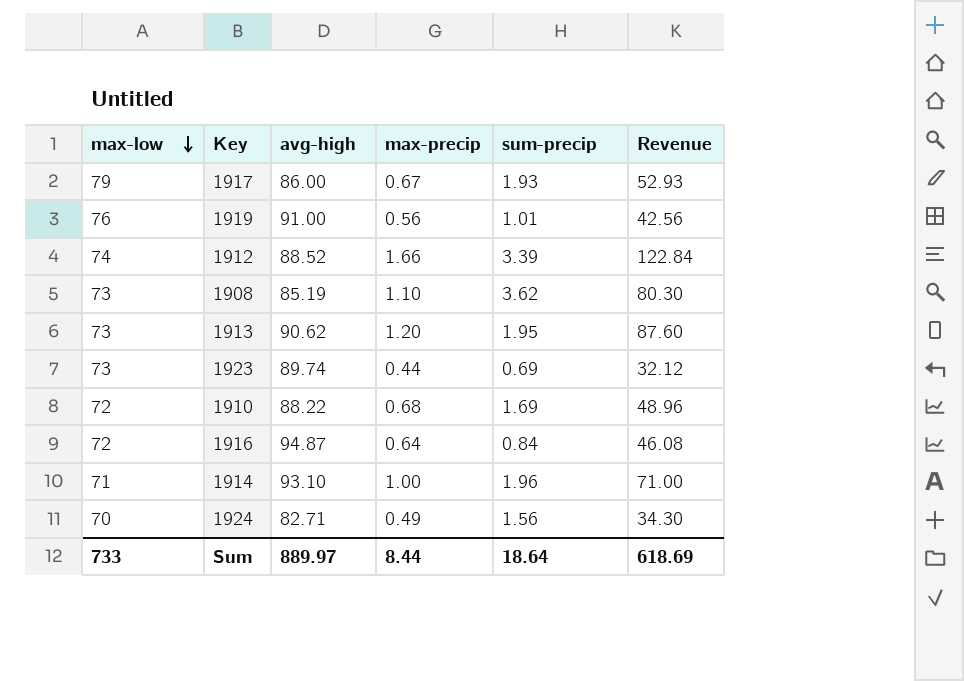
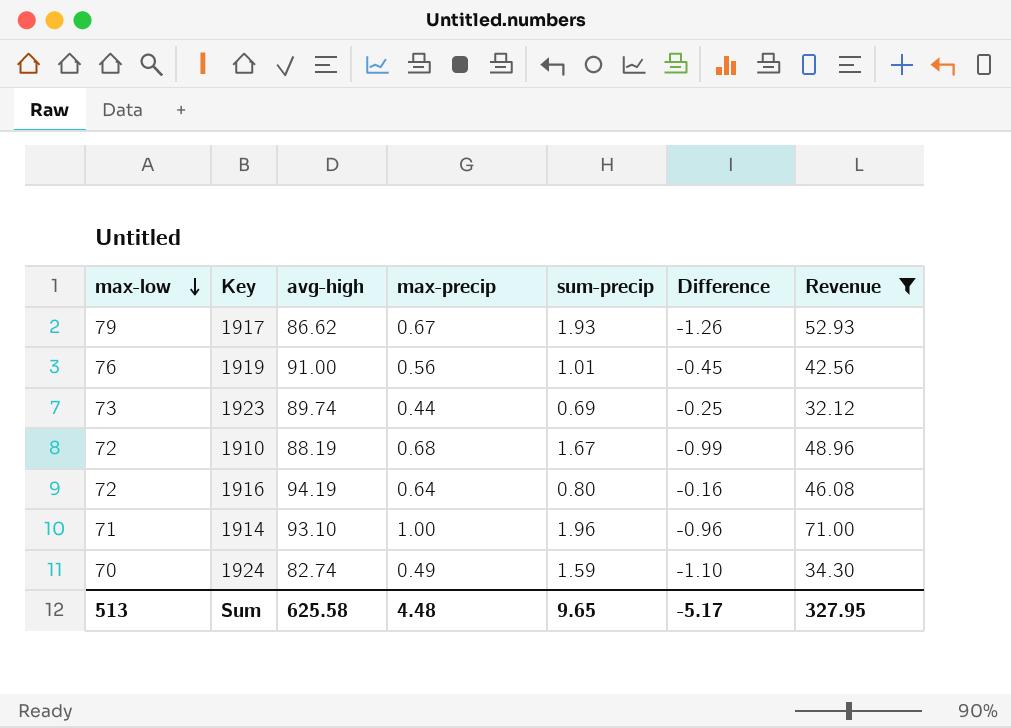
filter: none -> Revenue <= 71.00
column Difference | formula: none -> [max-precip] - [sum-precip]
1917 | avg-high: 86.00 -> 86.62
1910 | avg-high: 88.22 -> 88.19
1910 | sum-precip: 1.69 -> 1.67
1916 | avg-high: 94.87 -> 94.19
1916 | sum-precip: 0.84 -> 0.80
1924 | avg-high: 82.71 -> 82.74
1924 | sum-precip: 1.56 -> 1.59
Sum | max-low: 733 -> 513
Sum | avg-high: 889.97 -> 625.58
Sum | max-precip: 8.44 -> 4.48
Sum | sum-precip: 18.64 -> 9.65
Sum | Revenue: 618.69 -> 327.95

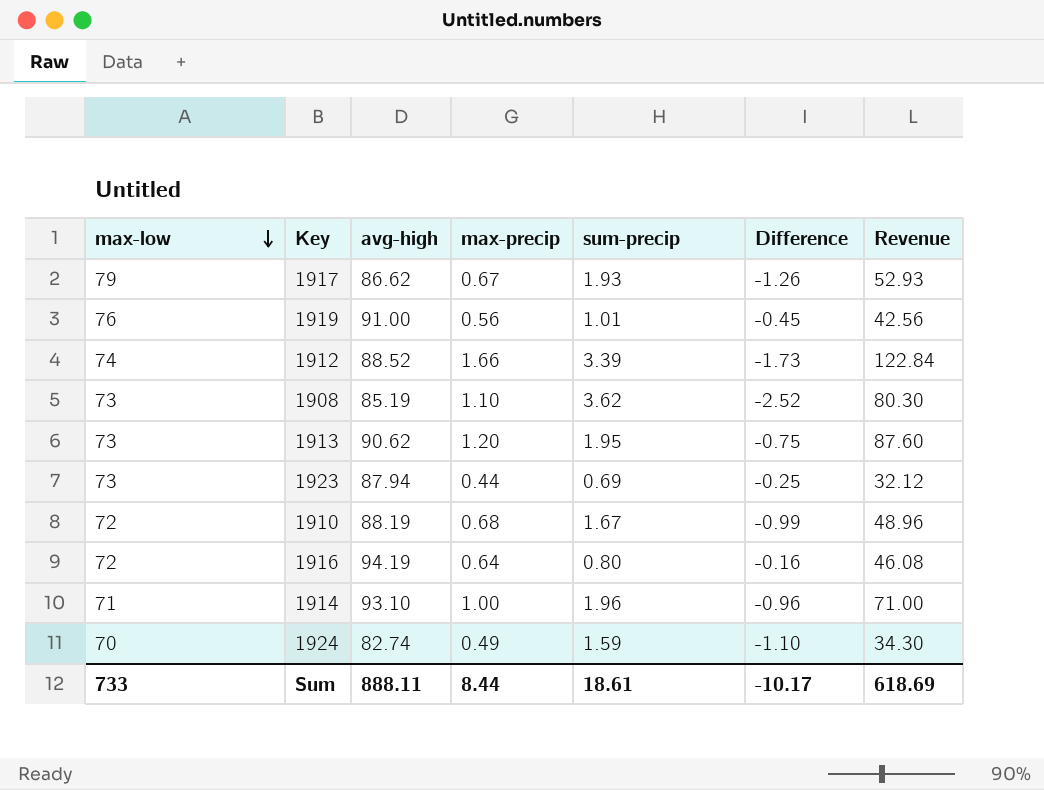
filter: Revenue <= 71.00 -> none
1923 | avg-high: 89.74 -> 87.94
Sum | max-low: 513 -> 733
Sum | avg-high: 625.58 -> 888.11
Sum | max-precip: 4.48 -> 8.44
Sum | sum-precip: 9.65 -> 18.61
Sum | Difference: -5.17 -> -10.17
Sum | Revenue: 327.95 -> 618.69

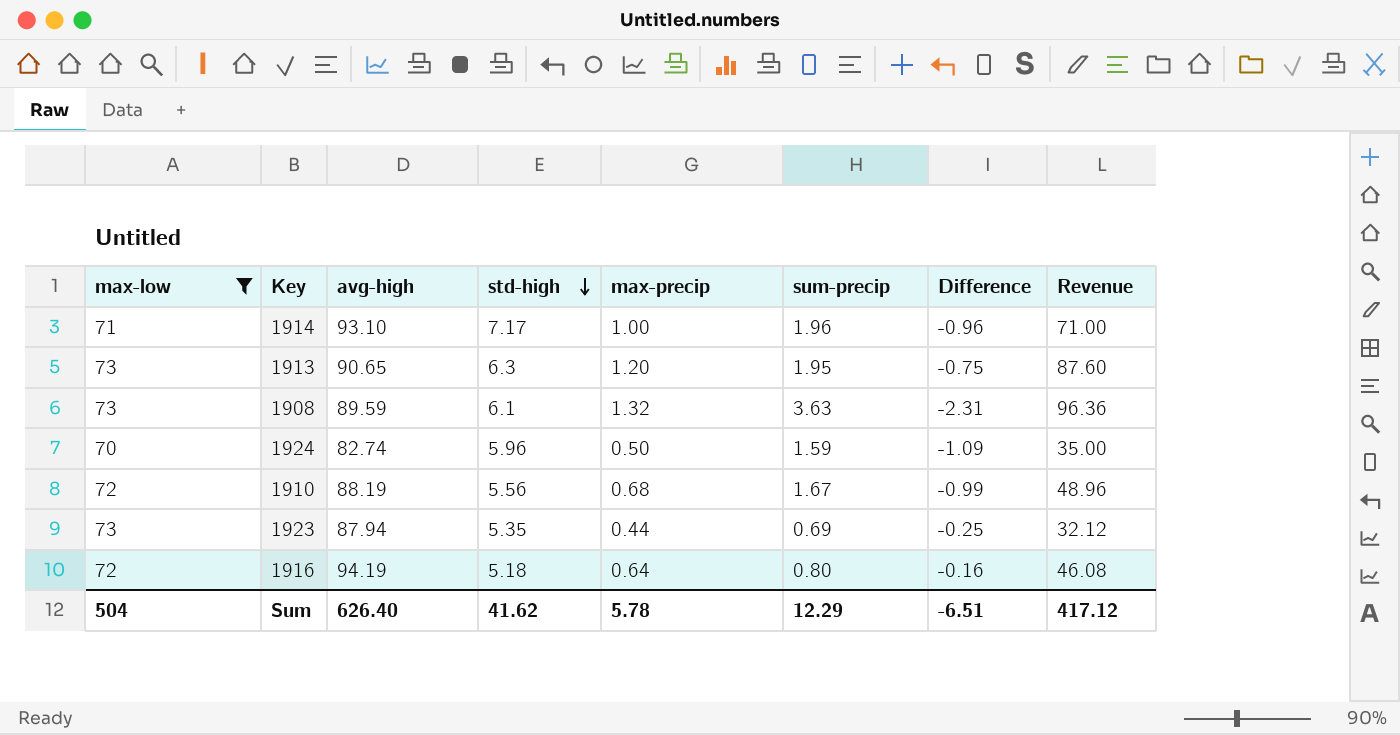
filter: none -> max-low <= 73
row order: max-low descending -> std-high descending
column std-high | position: none -> 4
1913 | avg-high: 90.62 -> 90.65
1908 | avg-high: 85.19 -> 89.59
1908 | max-precip: 1.10 -> 1.32
1908 | sum-precip: 3.62 -> 3.63
1908 | Difference: -2.52 -> -2.31
1908 | Revenue: 80.30 -> 96.36
1924 | max-precip: 0.49 -> 0.50
1924 | Difference: -1.10 -> -1.09
1924 | Revenue: 34.30 -> 35.00
Sum | max-low: 733 -> 504
Sum | avg-high: 888.11 -> 626.40
Sum | max-precip: 8.44 -> 5.78
Sum | sum-precip: 18.61 -> 12.29
Sum | Difference: -10.17 -> -6.51
Sum | Revenue: 618.69 -> 417.12

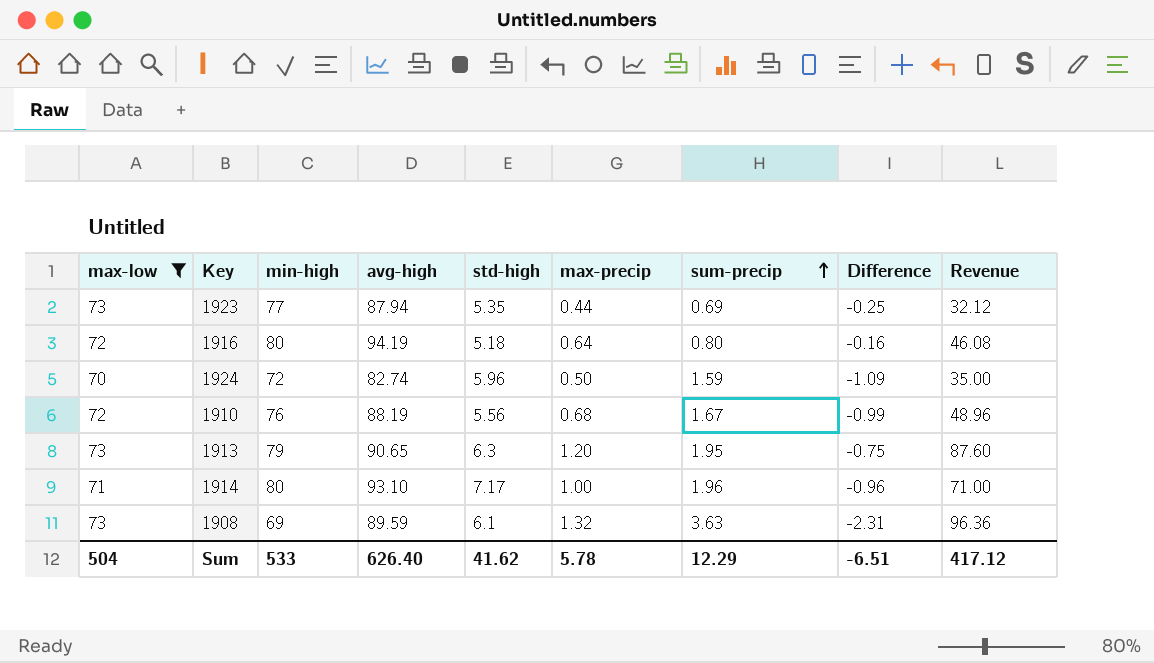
row order: std-high descending -> sum-precip ascending
column min-high | position: none -> 3

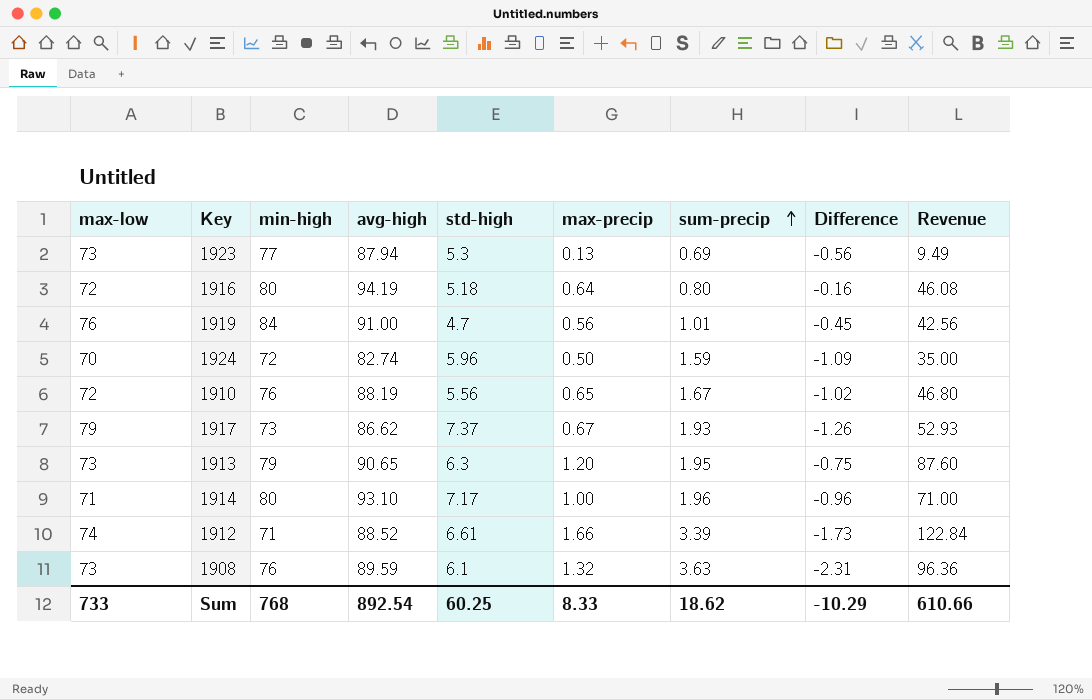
filter: max-low <= 73 -> none
1923 | std-high: 5.35 -> 5.3
1923 | max-precip: 0.44 -> 0.13
1923 | Difference: -0.25 -> -0.56
1923 | Revenue: 32.12 -> 9.49
1910 | max-precip: 0.68 -> 0.65
1910 | Difference: -0.99 -> -1.02
1910 | Revenue: 48.96 -> 46.80
1908 | min-high: 69 -> 76
Sum | max-low: 504 -> 733
Sum | min-high: 533 -> 768
Sum | avg-high: 626.40 -> 892.54
Sum | std-high: 41.62 -> 60.25
Sum | max-precip: 5.78 -> 8.33
Sum | sum-precip: 12.29 -> 18.62
Sum | Difference: -6.51 -> -10.29
Sum | Revenue: 417.12 -> 610.66

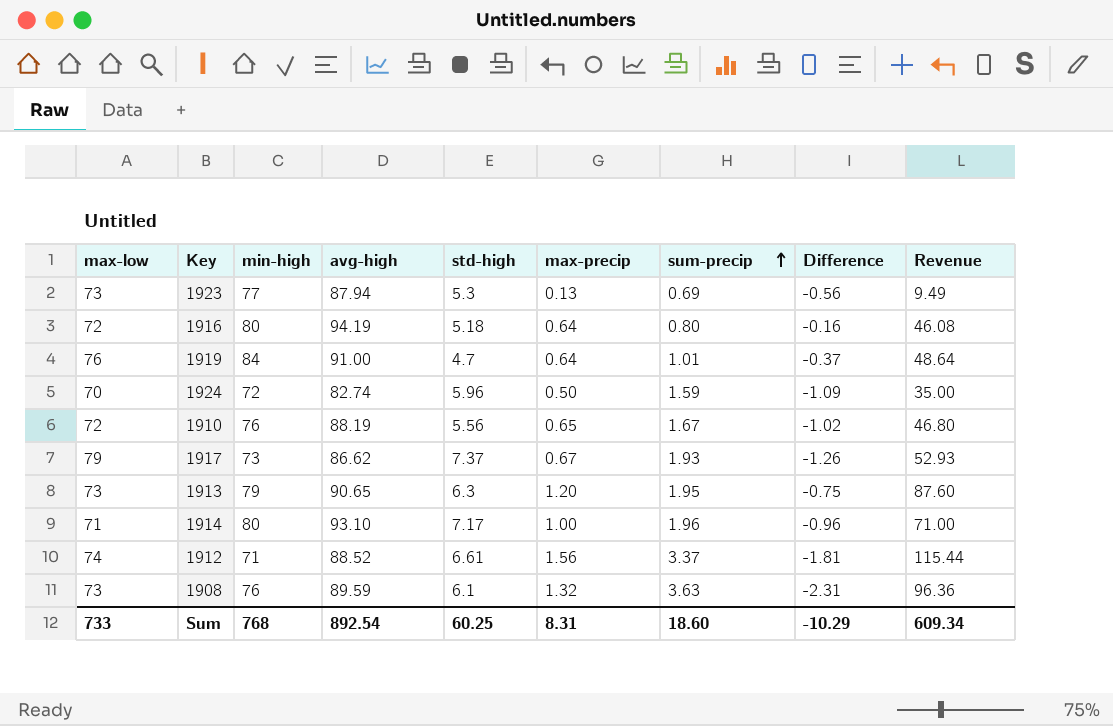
1919 | max-precip: 0.56 -> 0.64
1919 | Difference: -0.45 -> -0.37
1919 | Revenue: 42.56 -> 48.64
1912 | max-precip: 1.66 -> 1.56
1912 | sum-precip: 3.39 -> 3.37
1912 | Difference: -1.73 -> -1.81
1912 | Revenue: 122.84 -> 115.44
Sum | max-precip: 8.33 -> 8.31
Sum | sum-precip: 18.62 -> 18.60
Sum | Revenue: 610.66 -> 609.34

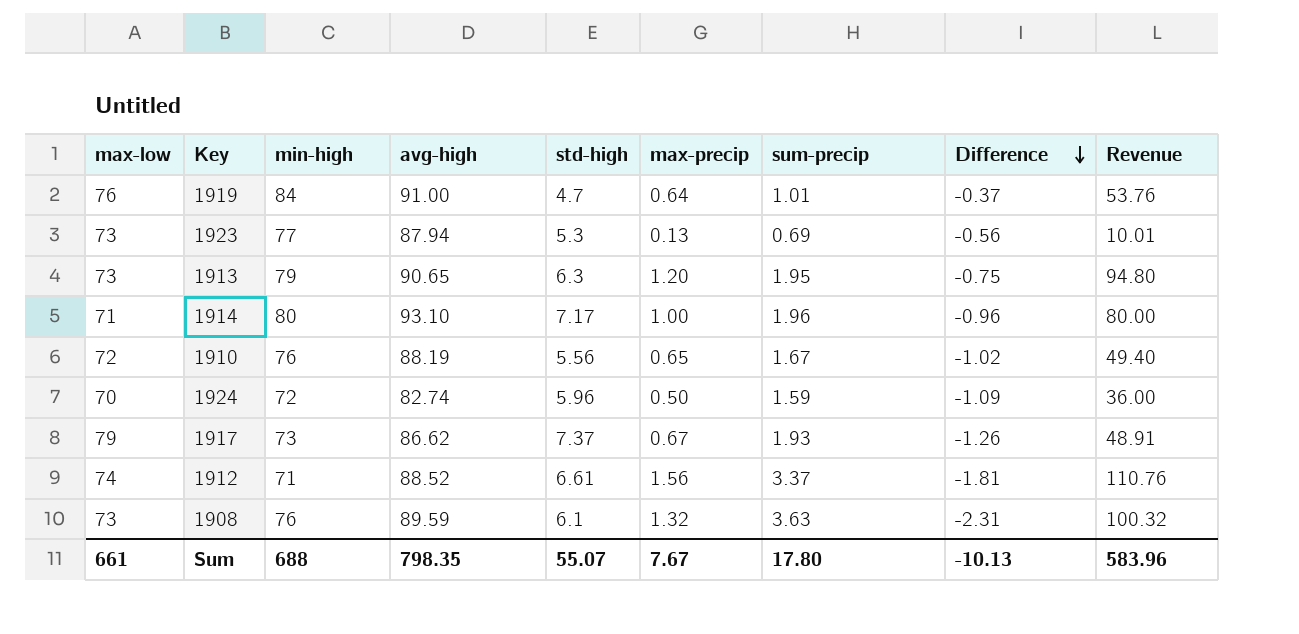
row order: sum-precip ascending -> Difference descending
column Revenue | formula: [max-low] * [max-precip] -> [min-high] * [max-precip]
row 1916: 72 | 80 | 94.19 | 5.18 | 0.64 | 0.80 | -0.16 | 46.08 -> none
Sum | max-low: 733 -> 661
Sum | min-high: 768 -> 688
Sum | avg-high: 892.54 -> 798.35
Sum | std-high: 60.25 -> 55.07
Sum | max-precip: 8.31 -> 7.67
Sum | sum-precip: 18.60 -> 17.80
Sum | Difference: -10.29 -> -10.13
Sum | Revenue: 609.34 -> 583.96

